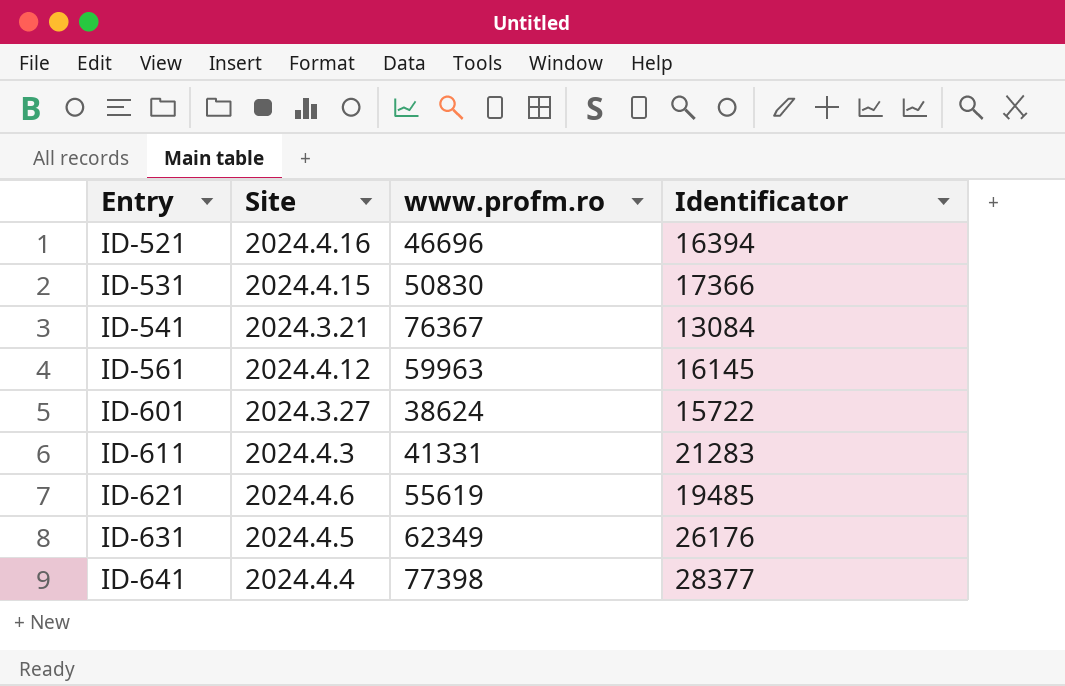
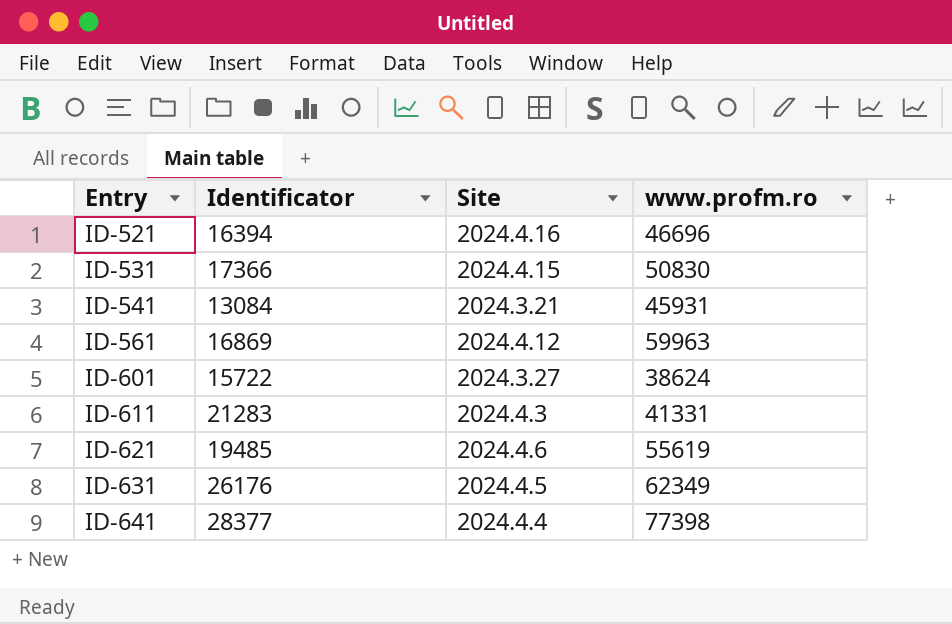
column Identificator | position: 4 -> 2
ID-541 | www.profm.ro: 76367 -> 45931
ID-561 | Identificator: 16145 -> 16869

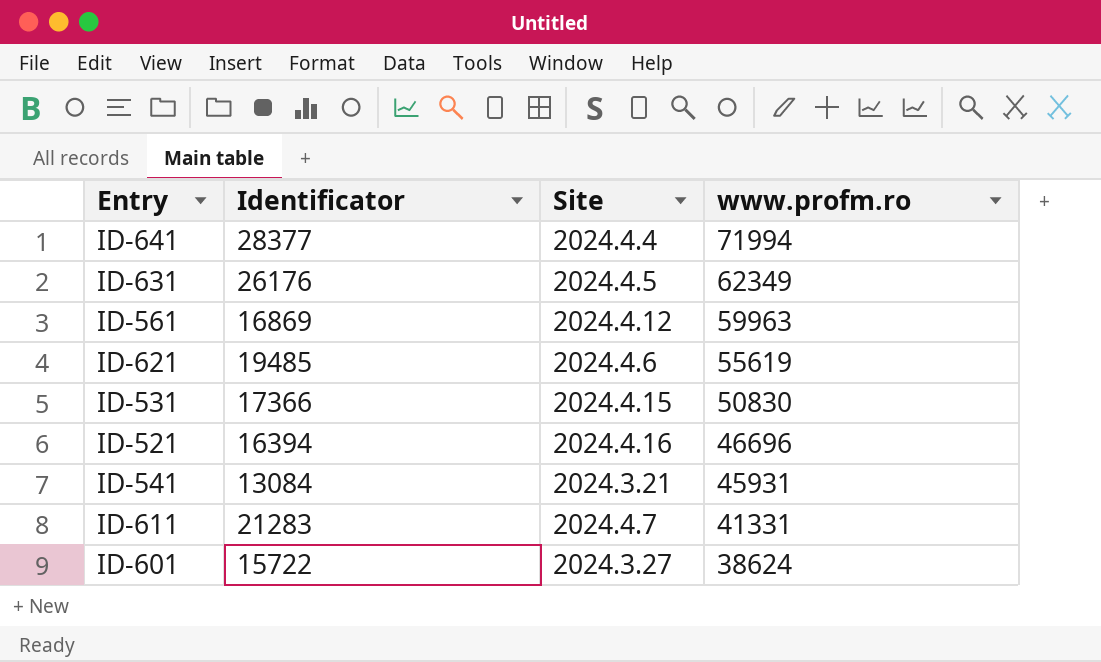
row order: Entry ascending -> www.profm.ro descending
ID-641 | www.profm.ro: 77398 -> 71994
ID-611 | Site: 2024.4.3 -> 2024.4.7

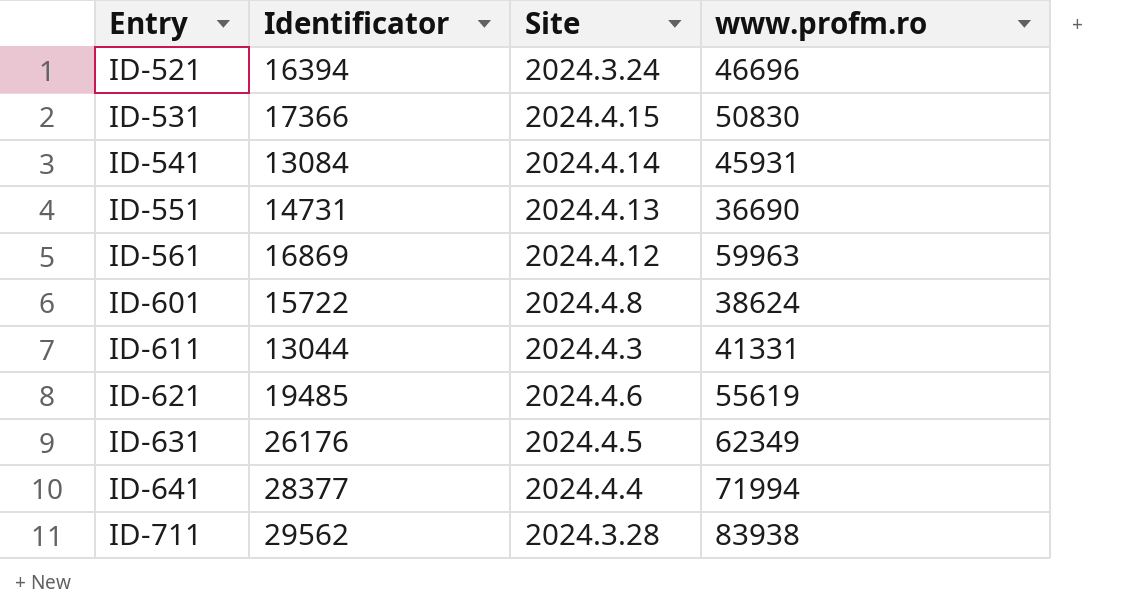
row order: www.profm.ro descending -> Entry ascending
ID-521 | Site: 2024.4.16 -> 2024.3.24
ID-541 | Site: 2024.3.21 -> 2024.4.14
row ID-551: none -> 14731 | 2024.4.13 | 36690
ID-601 | Site: 2024.3.27 -> 2024.4.8
ID-611 | Identificator: 21283 -> 13044
ID-611 | Site: 2024.4.7 -> 2024.4.3
row ID-711: none -> 29562 | 2024.3.28 | 83938

